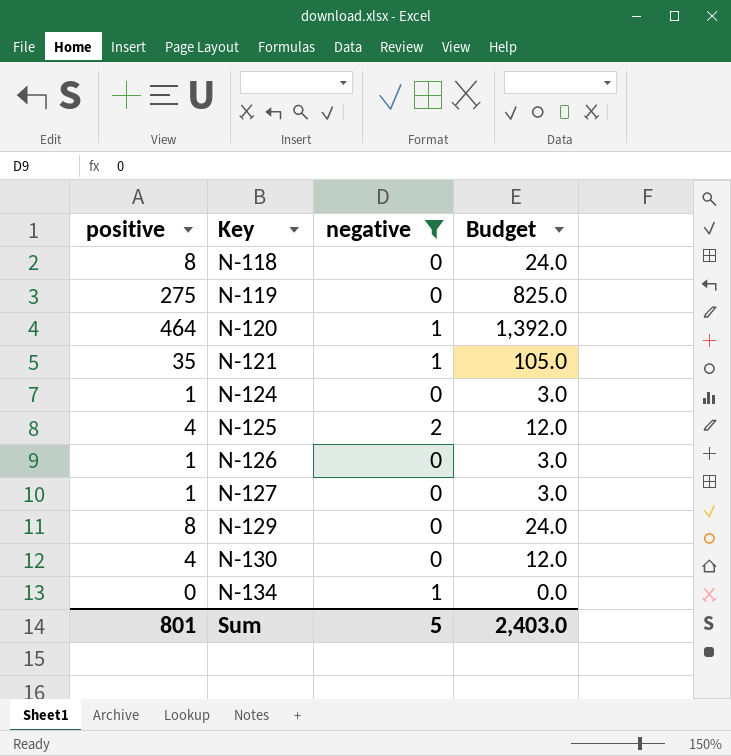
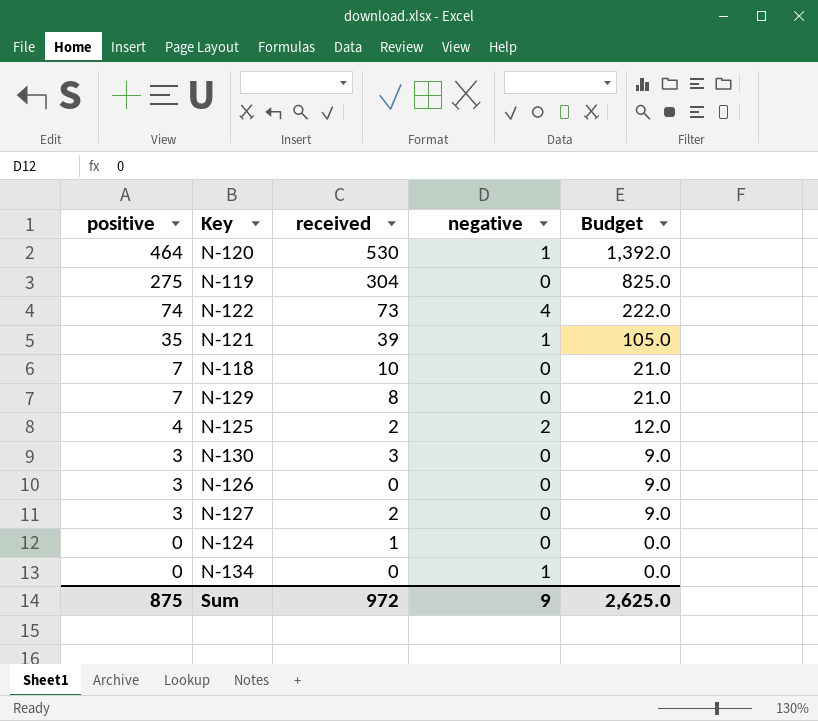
filter: negative != 4 -> none
row order: Key ascending -> positive descending
column received | position: none -> 3
N-118 | positive: 8 -> 7
N-118 | Budget: 24.0 -> 21.0
N-129 | positive: 8 -> 7
N-129 | Budget: 24.0 -> 21.0
N-130 | positive: 4 -> 3
N-130 | Budget: 12.0 -> 9.0
N-126 | positive: 1 -> 3
N-126 | Budget: 3.0 -> 9.0
N-127 | positive: 1 -> 3
N-127 | Budget: 3.0 -> 9.0
N-124 | positive: 1 -> 0
N-124 | Budget: 3.0 -> 0.0
Sum | positive: 801 -> 875
Sum | negative: 5 -> 9
Sum | Budget: 2,403.0 -> 2,625.0

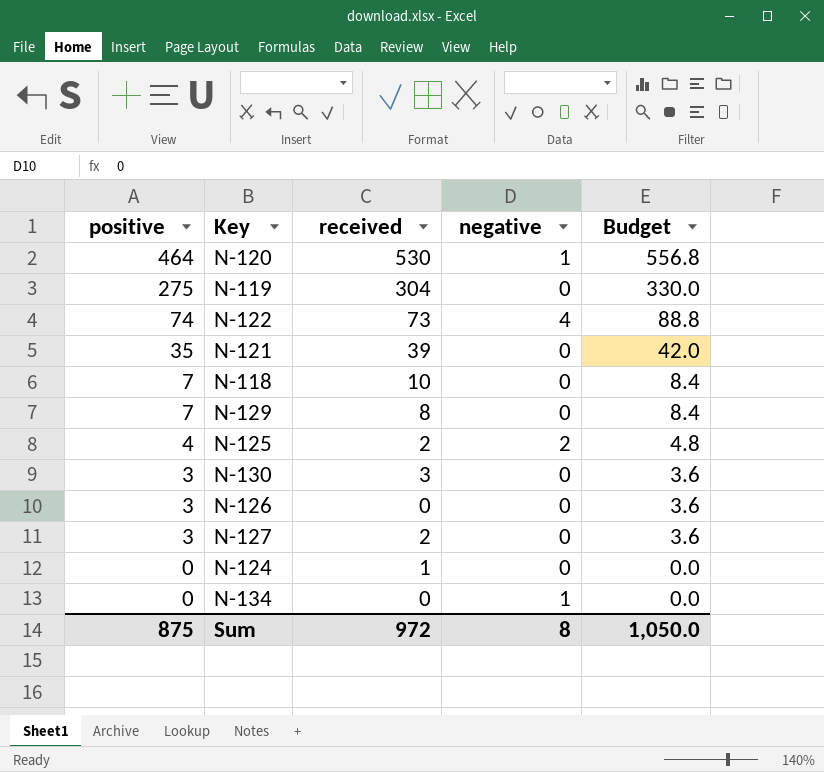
column Budget | formula: [positive] * 3 -> [positive] * 1.2
N-121 | negative: 1 -> 0
Sum | negative: 9 -> 8
Sum | Budget: 2,625.0 -> 1,050.0

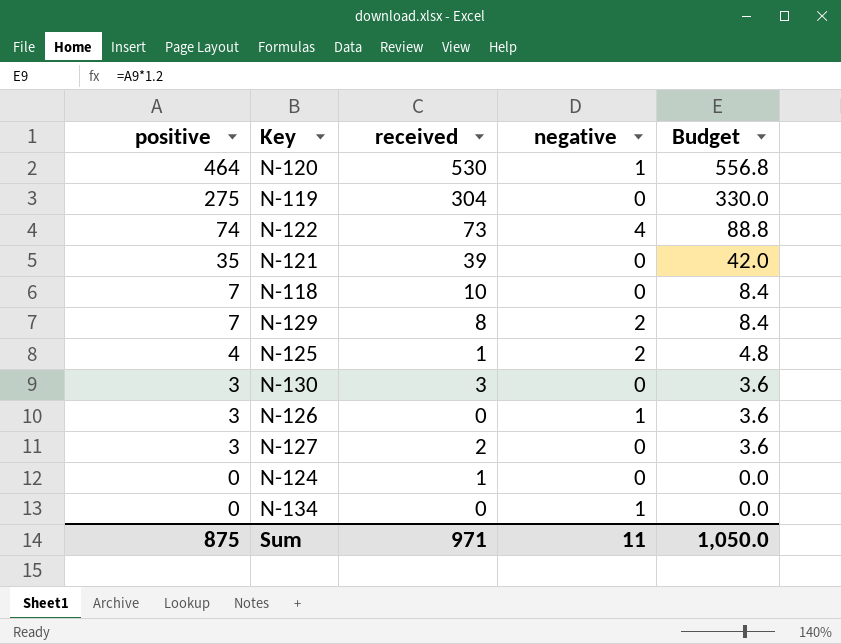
N-129 | negative: 0 -> 2
N-125 | received: 2 -> 1
N-126 | negative: 0 -> 1
Sum | received: 972 -> 971
Sum | negative: 8 -> 11

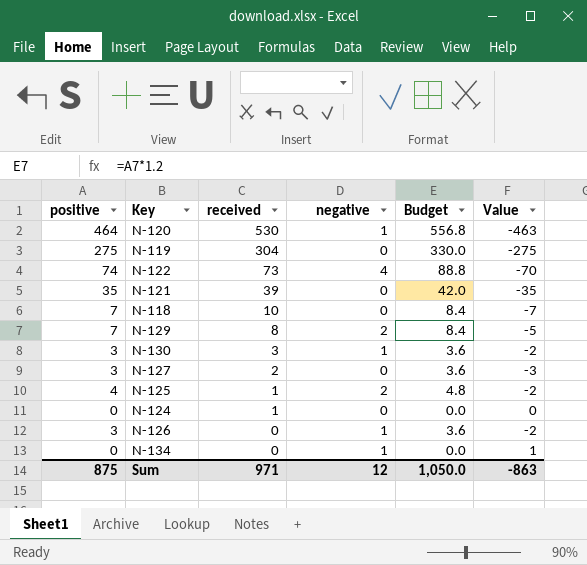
row order: positive descending -> received descending
column Value | formula: none -> [negative] - [positive]
N-130 | negative: 0 -> 1
Sum | negative: 11 -> 12

